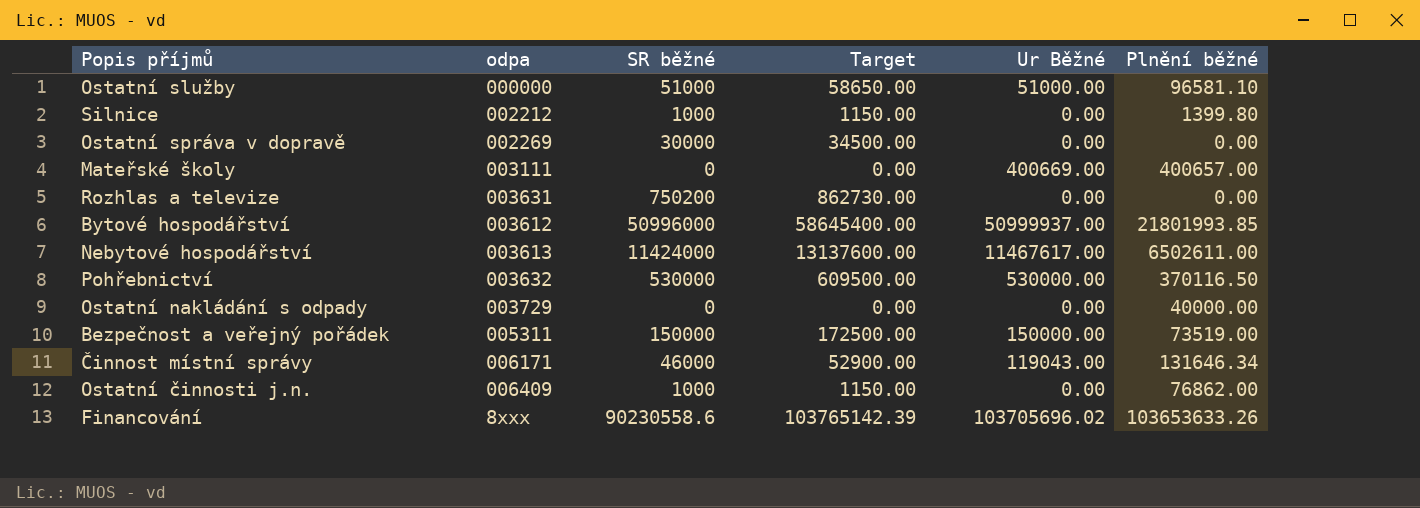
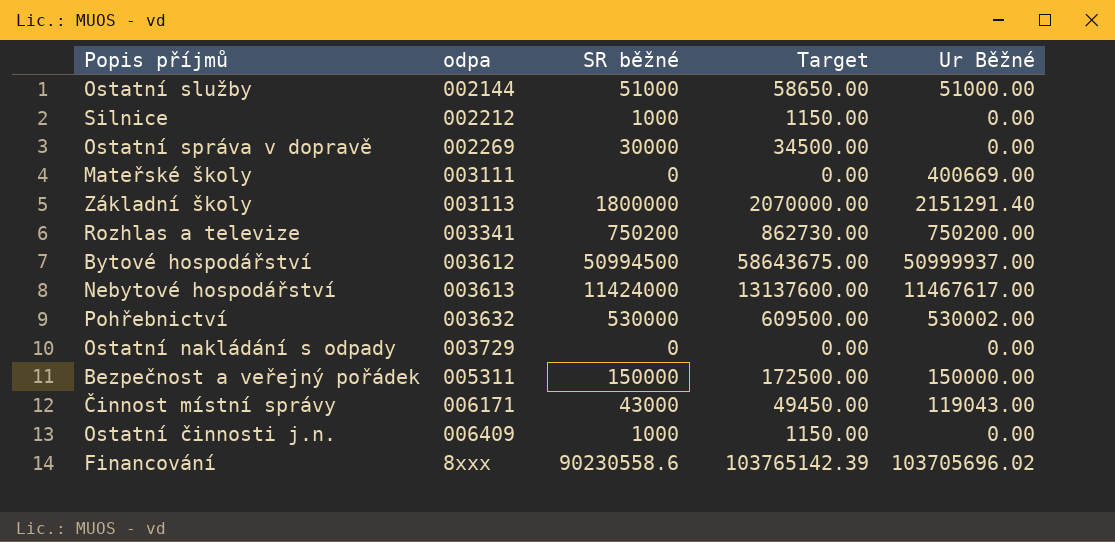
column Plnění běžné | position: 6 -> none
Ostatní služby | odpa: 000000 -> 002144
row Základní školy: none -> 003113 | 1800000 | 2070000.00 | 2151291.40
Rozhlas a televize | odpa: 003631 -> 003341
Rozhlas a televize | Ur Běžné: 0.00 -> 750200.00
Bytové hospodářství | SR běžné: 50996000 -> 50994500
Bytové hospodářství | Target: 58645400.00 -> 58643675.00
Pohřebnictví | Ur Běžné: 530000.00 -> 530002.00
Činnost místní správy | SR běžné: 46000 -> 43000
Činnost místní správy | Target: 52900.00 -> 49450.00

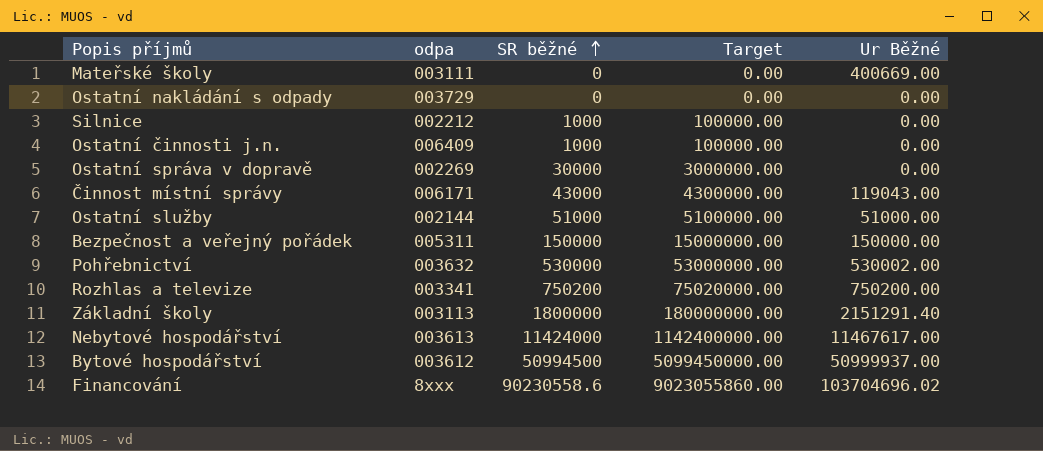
row order: none -> SR běžné ascending
column Target | formula: [SR běžné] * 1.15 -> [SR běžné] * 100
Financování | Ur Běžné: 103705696.02 -> 103704696.02

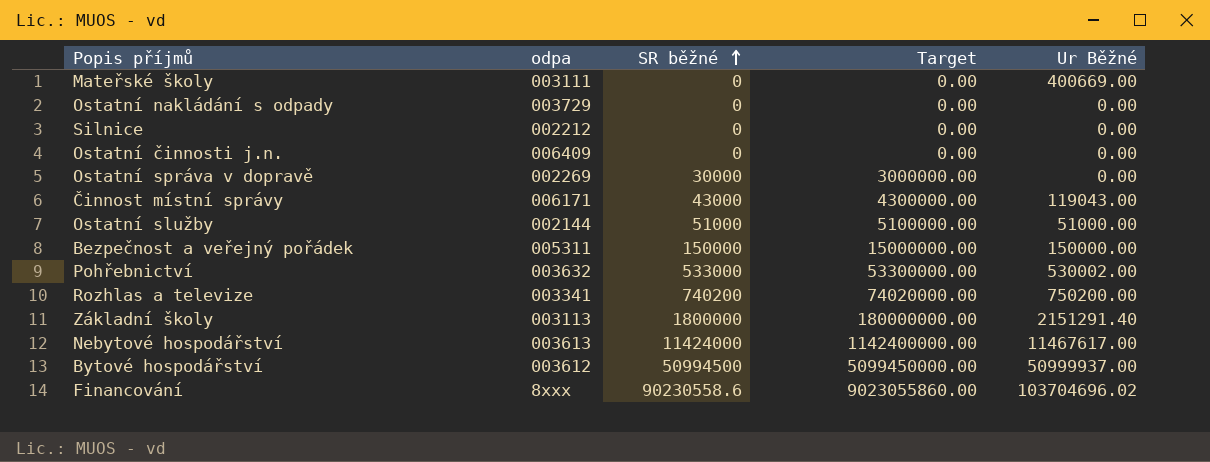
Silnice | SR běžné: 1000 -> 0
Silnice | Target: 100000.00 -> 0.00
Ostatní činnosti j.n. | SR běžné: 1000 -> 0
Ostatní činnosti j.n. | Target: 100000.00 -> 0.00
Pohřebnictví | SR běžné: 530000 -> 533000
Pohřebnictví | Target: 53000000.00 -> 53300000.00
Rozhlas a televize | SR běžné: 750200 -> 740200
Rozhlas a televize | Target: 75020000.00 -> 74020000.00

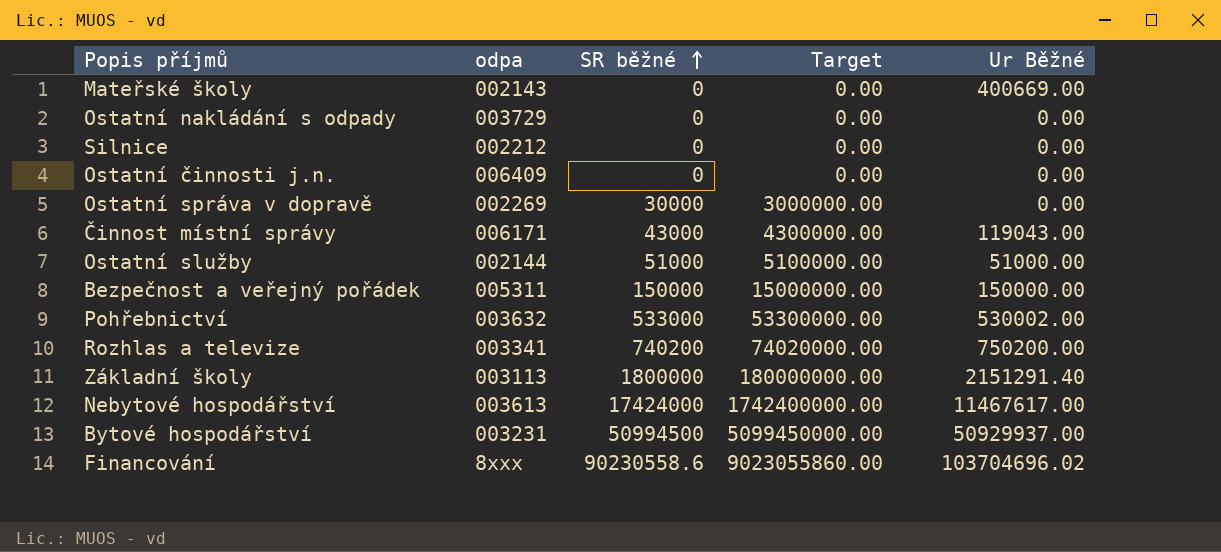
Mateřské školy | odpa: 003111 -> 002143
Nebytové hospodářství | SR běžné: 11424000 -> 17424000
Nebytové hospodářství | Target: 1142400000.00 -> 1742400000.00
Bytové hospodářství | odpa: 003612 -> 003231
Bytové hospodářství | Ur Běžné: 50999937.00 -> 50929937.00

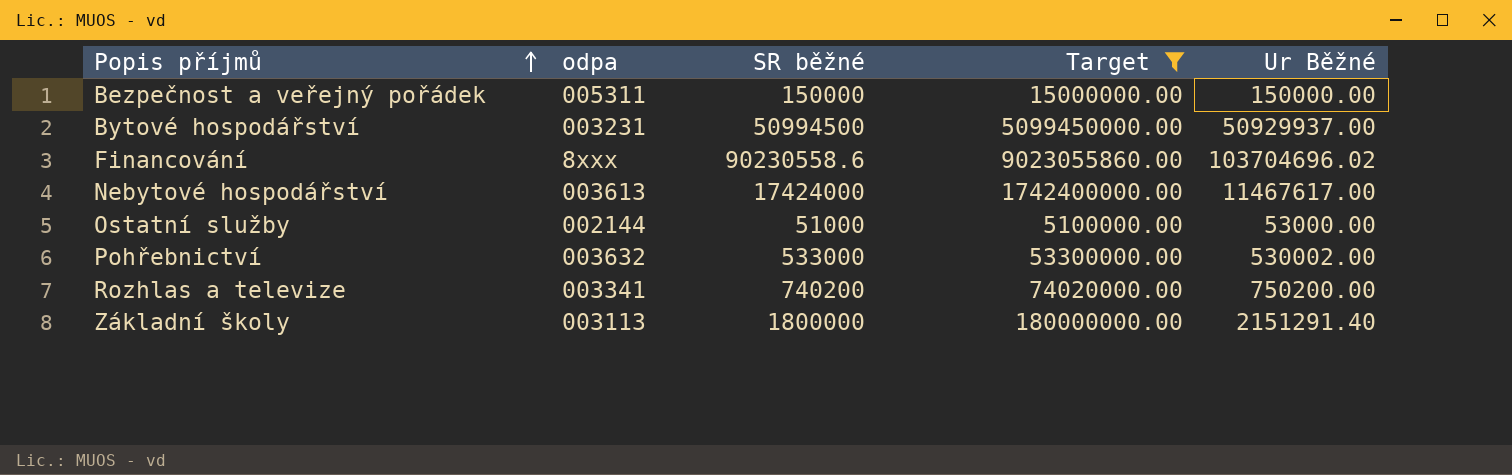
filter: none -> Target >= 5100000.00
row order: SR běžné ascending -> Popis příjmů ascending
Ostatní služby | Ur Běžné: 51000.00 -> 53000.00

